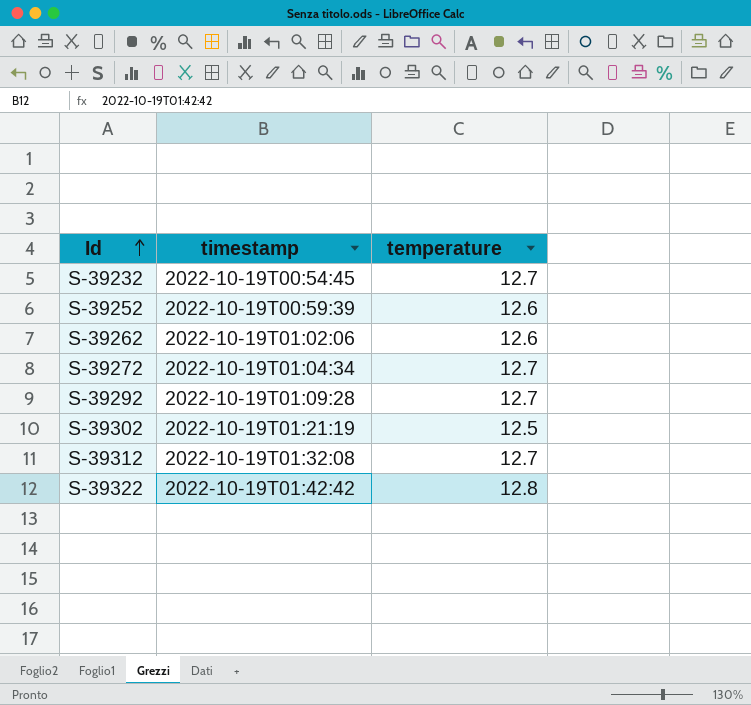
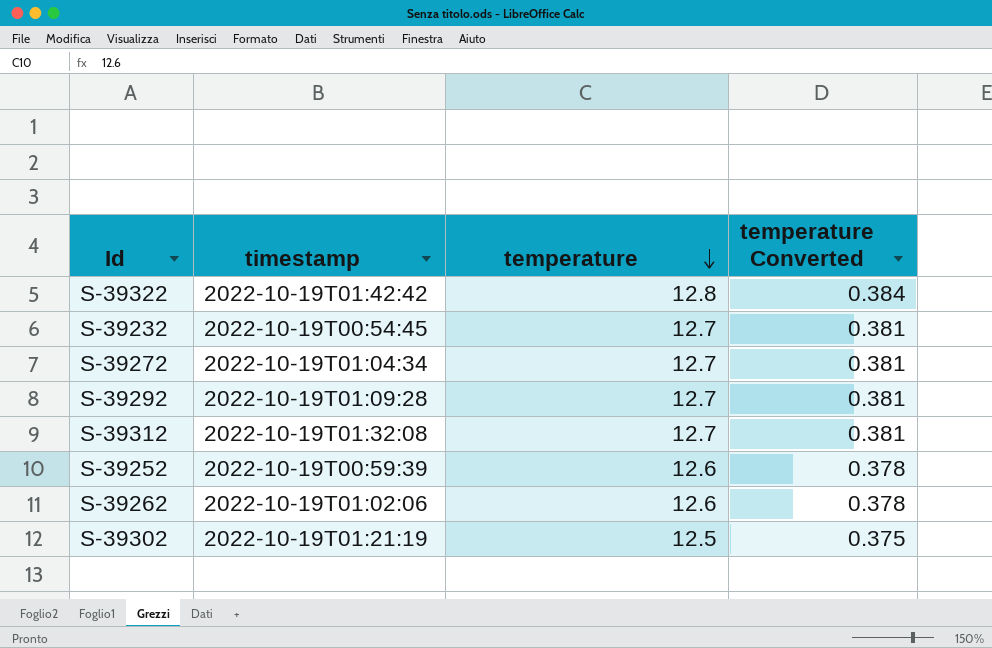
row order: Id ascending -> temperature descending
column temperature Converted | formula: none -> [temperature] * 0.03

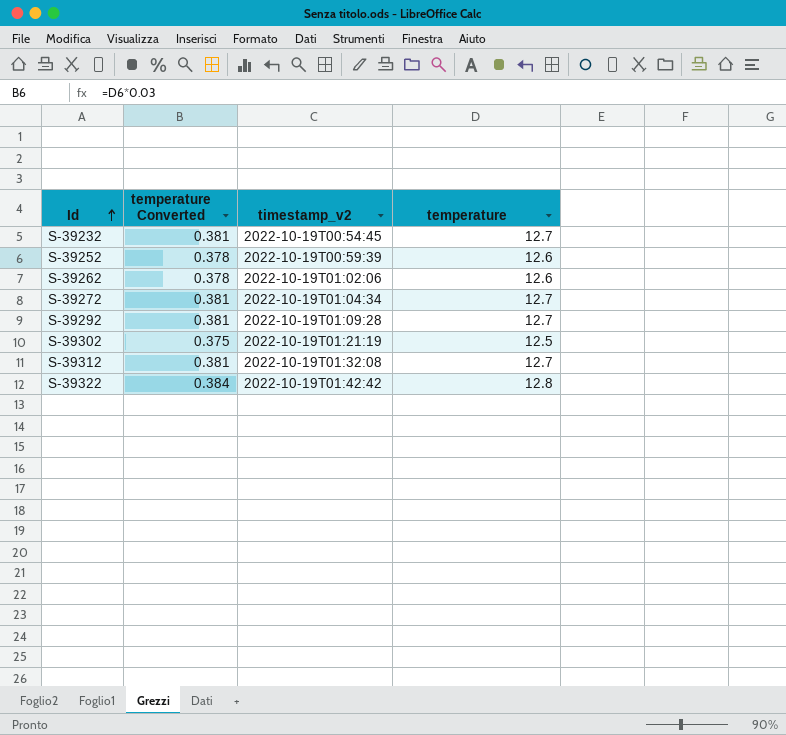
row order: temperature descending -> Id ascending
column temperature Converted | position: 4 -> 2
column name: timestamp -> timestamp_v2

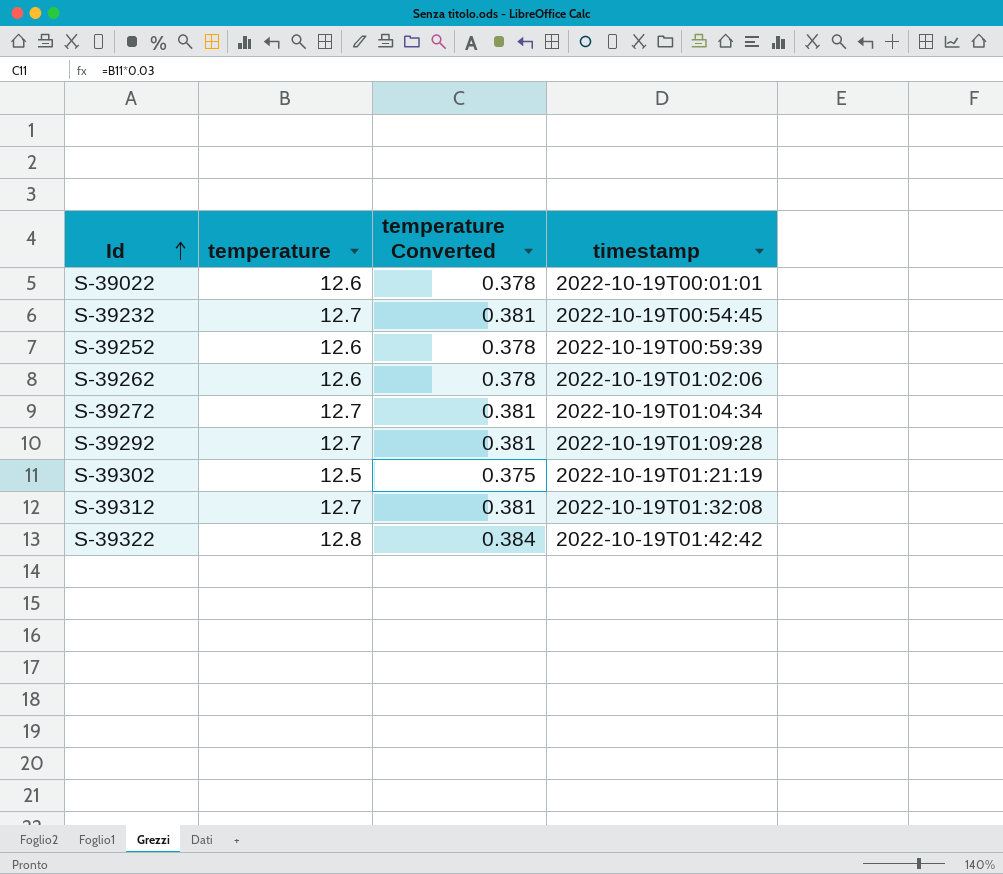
column temperature | position: 4 -> 2
column name: timestamp_v2 -> timestamp
row S-39022: none -> 12.6 | 0.378 | 2022-10-19T00:01:01

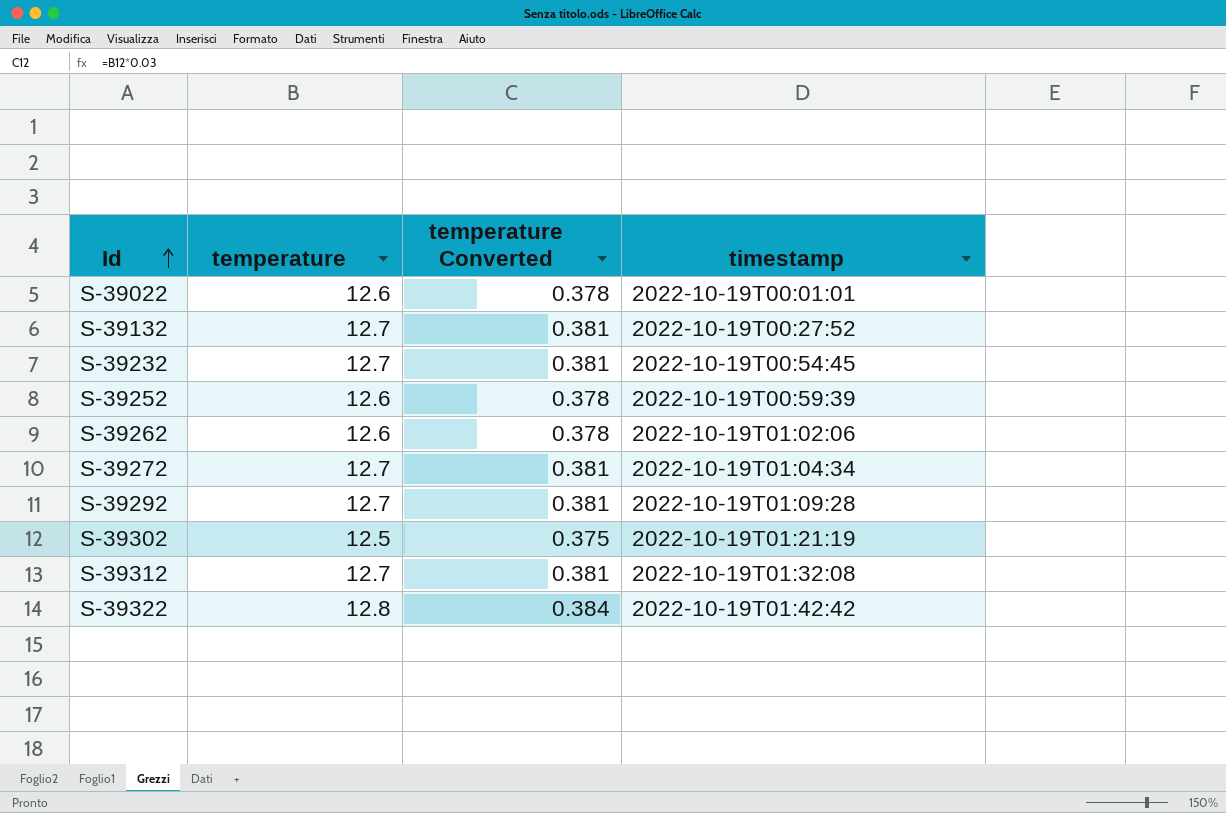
row S-39132: none -> 12.7 | 0.381 | 2022-10-19T00:27:52

